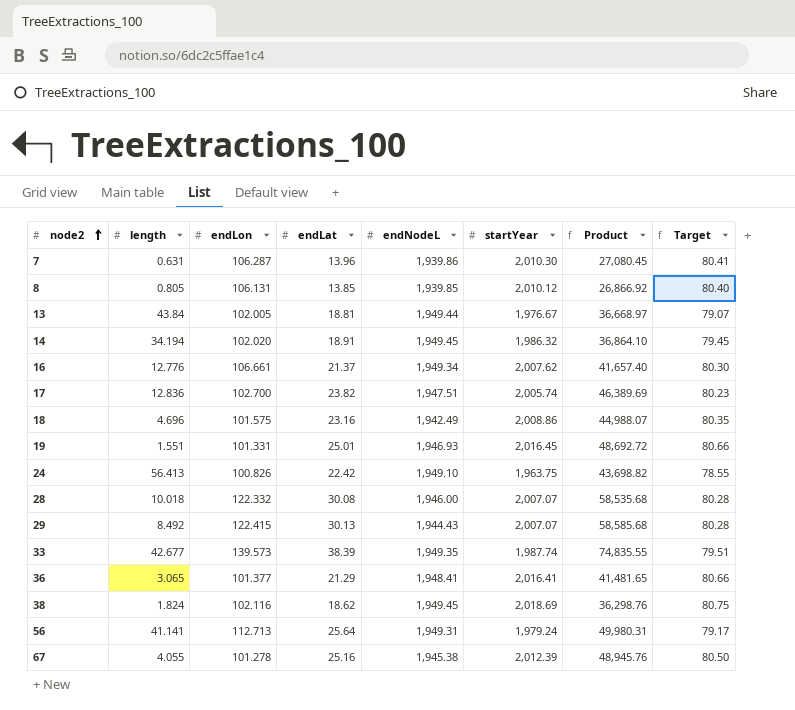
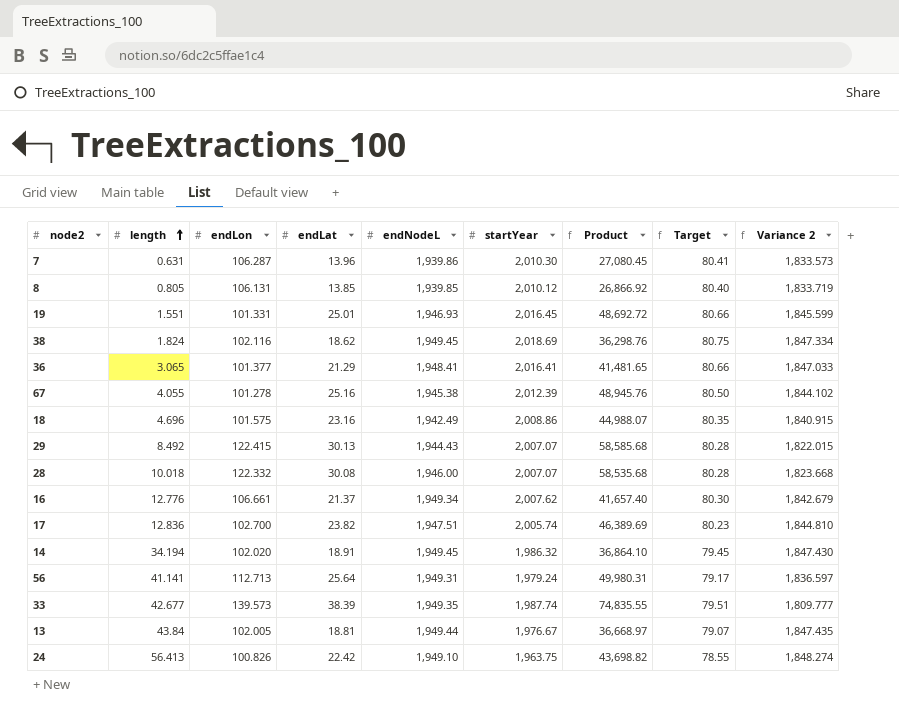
row order: node2 ascending -> length ascending
column Variance 2 | formula: none -> [endNodeL] - [endLon]

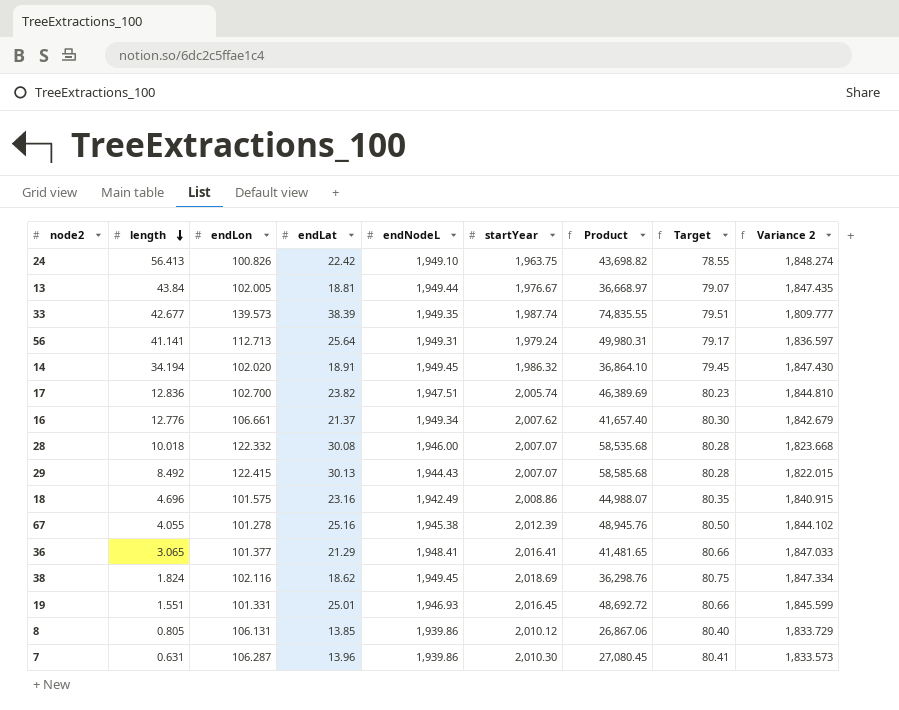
row order: length ascending -> length descending
8 | endNodeL: 1,939.85 -> 1,939.86
8 | Product: 26,866.92 -> 26,867.06
8 | Variance 2: 1,833.719 -> 1,833.729

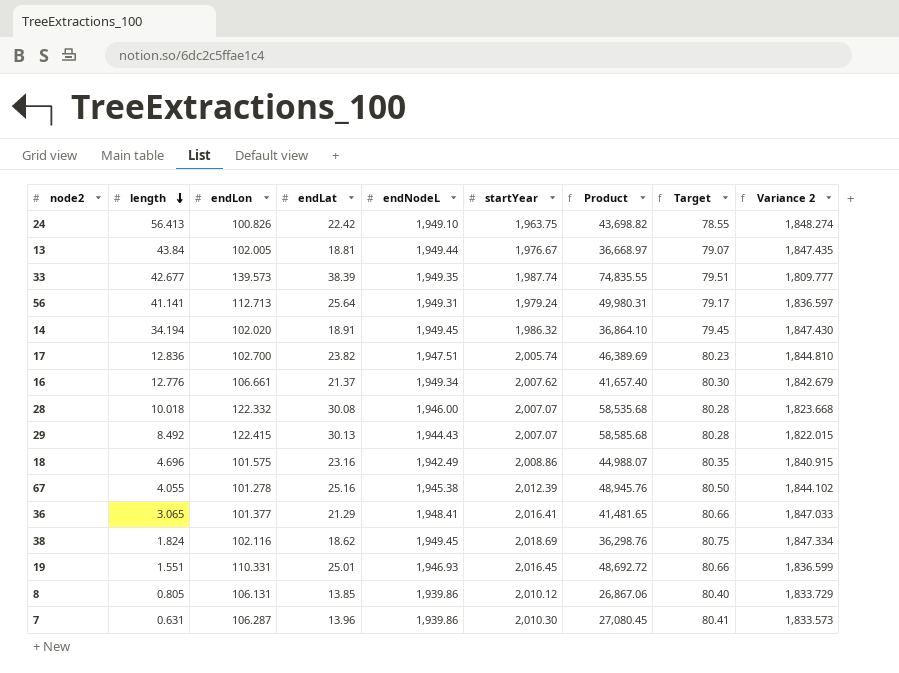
19 | endLon: 101.331 -> 110.331
19 | Variance 2: 1,845.599 -> 1,836.599

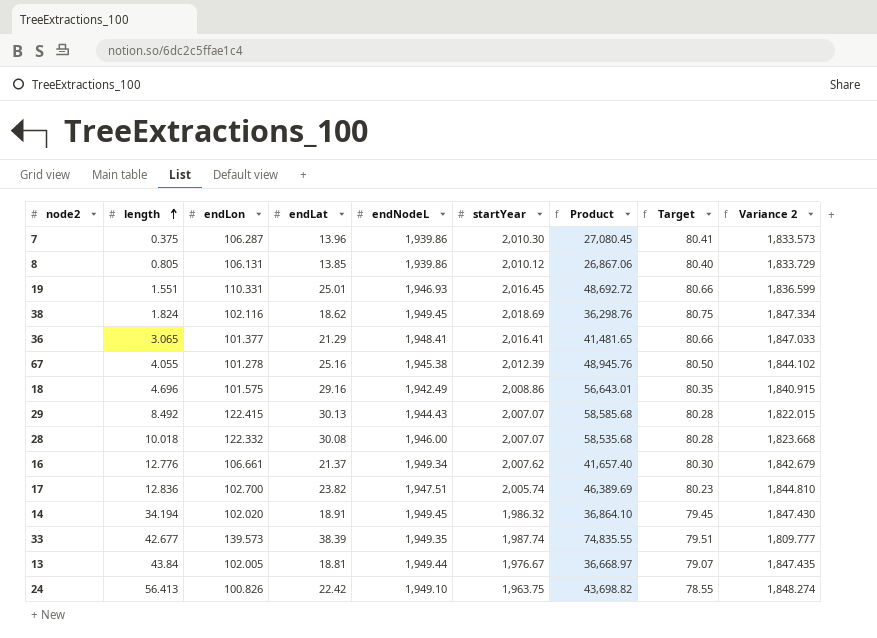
row order: length descending -> length ascending
row 56: 41.141 | 112.713 | 25.64 | 1,949.31 | 1,979.24 | 49,980.31 | 79.17 | 1,836.597 -> none
7 | length: 0.631 -> 0.375
18 | endLat: 23.16 -> 29.16
18 | Product: 44,988.07 -> 56,643.01

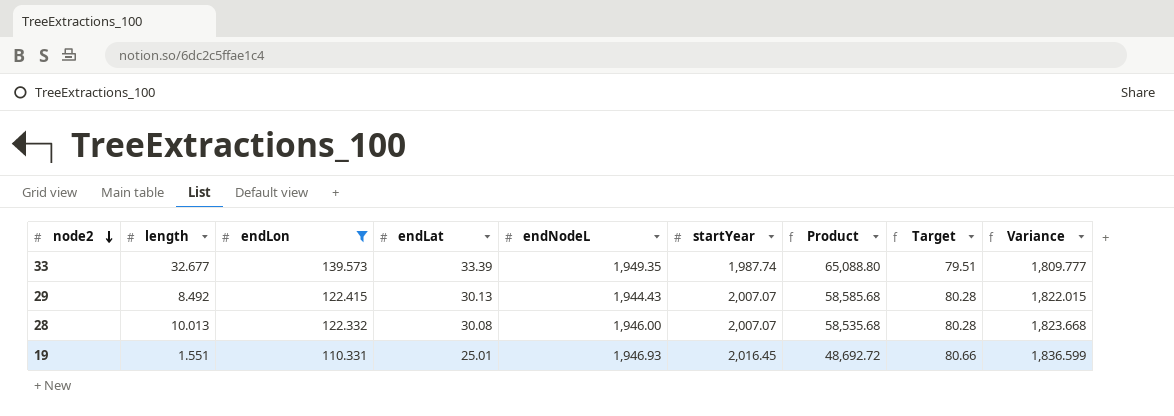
filter: none -> endLon >= 110.331
row order: length ascending -> node2 descending
column name: Variance 2 -> Variance
33 | length: 42.677 -> 32.677
33 | endLat: 38.39 -> 33.39
33 | Product: 74,835.55 -> 65,088.80
28 | length: 10.018 -> 10.013

